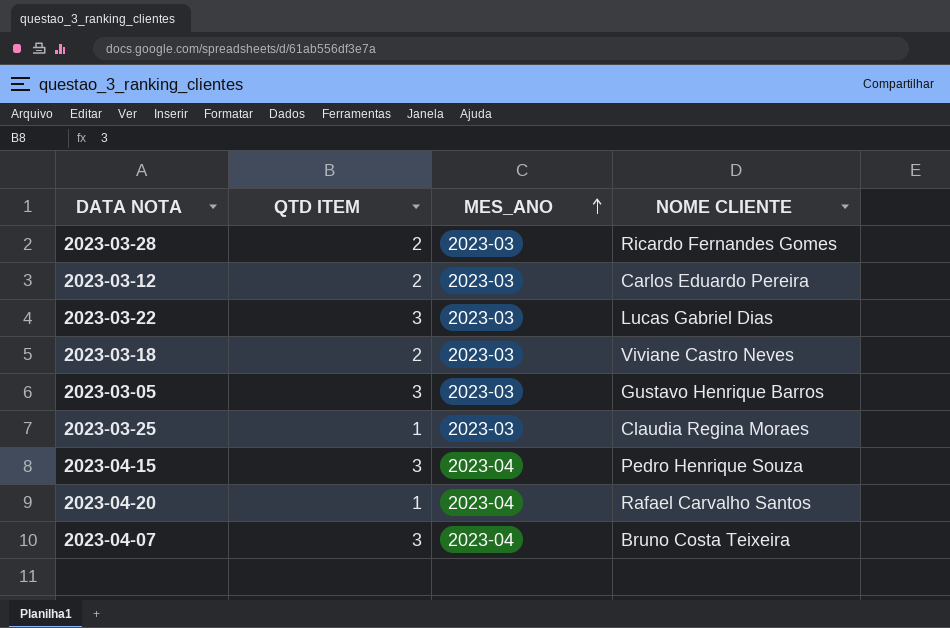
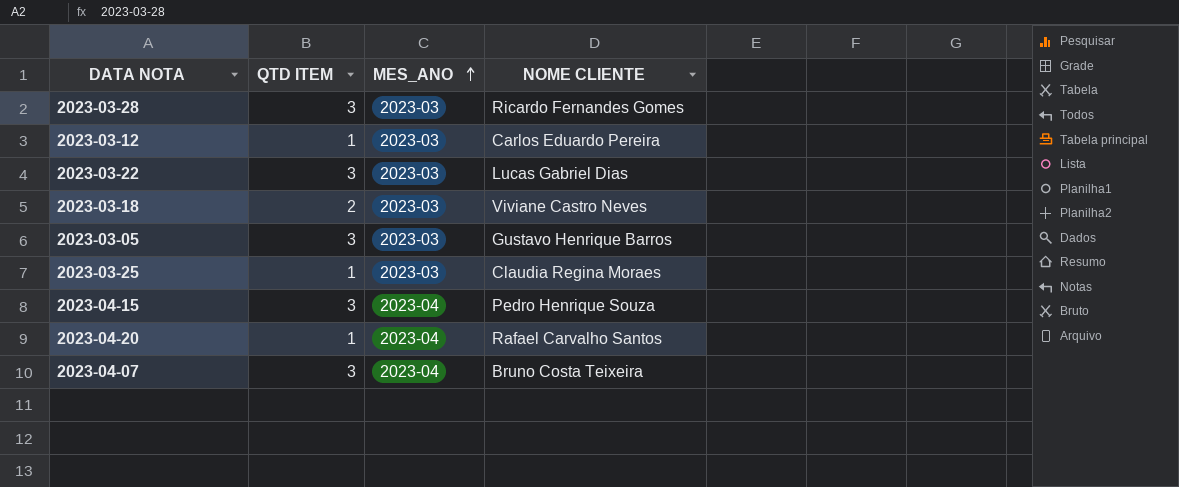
2023-03-28 | QTD ITEM: 2 -> 3
2023-03-12 | QTD ITEM: 2 -> 1

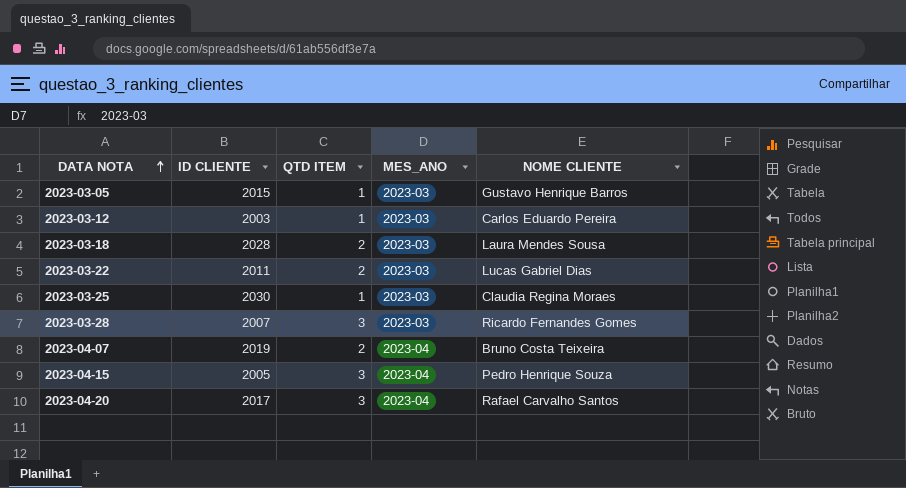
row order: MES_ANO ascending -> DATA NOTA ascending
column ID CLIENTE | position: none -> 2
2023-03-05 | QTD ITEM: 3 -> 1
2023-03-18 | NOME CLIENTE: Viviane Castro Neves -> Laura Mendes Sousa
2023-03-22 | QTD ITEM: 3 -> 2
2023-04-07 | QTD ITEM: 3 -> 2
2023-04-20 | QTD ITEM: 1 -> 3

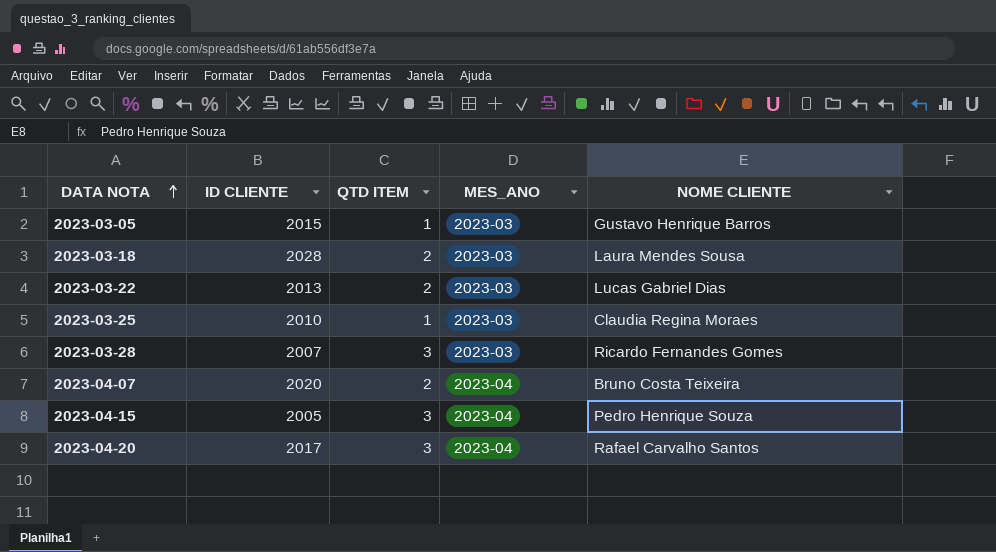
row 2023-03-12: 2003 | 1 | 2023-03 | Carlos Eduardo Pereira -> none
2023-03-22 | ID CLIENTE: 2011 -> 2013
2023-03-25 | ID CLIENTE: 2030 -> 2010
2023-04-07 | ID CLIENTE: 2019 -> 2020

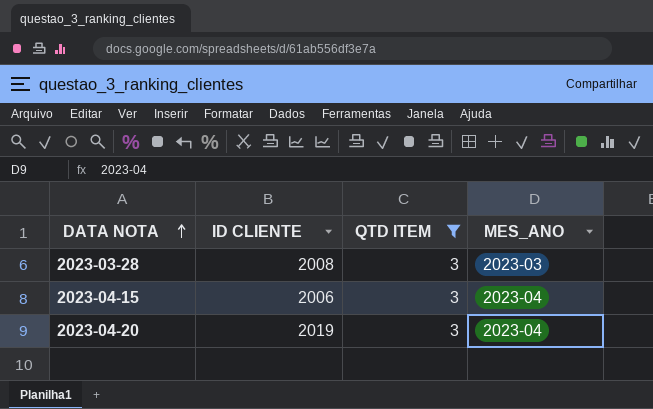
filter: none -> QTD ITEM = 3
column NOME CLIENTE | position: 5 -> none
2023-03-28 | ID CLIENTE: 2007 -> 2008
2023-04-15 | ID CLIENTE: 2005 -> 2006
2023-04-20 | ID CLIENTE: 2017 -> 2019

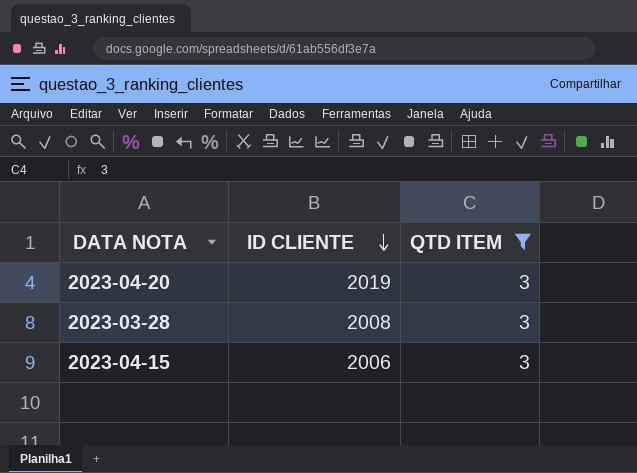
row order: DATA NOTA ascending -> ID CLIENTE descending
column MES_ANO | position: 4 -> none

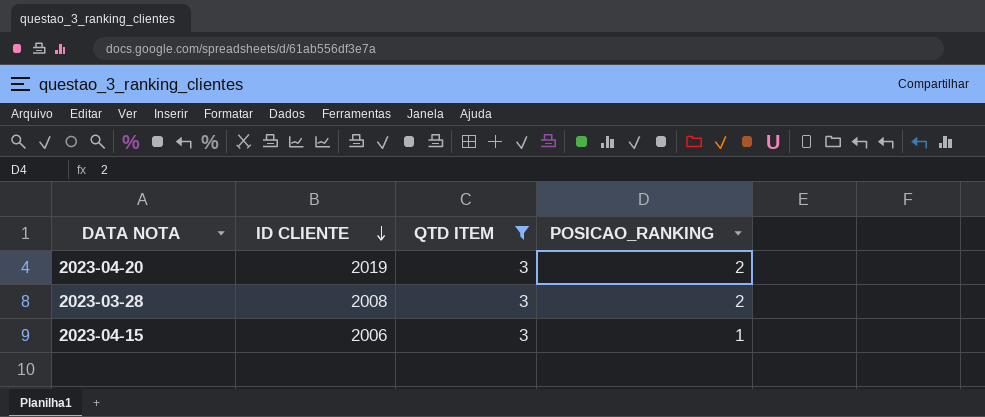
column POSICAO_RANKING | position: none -> 4

